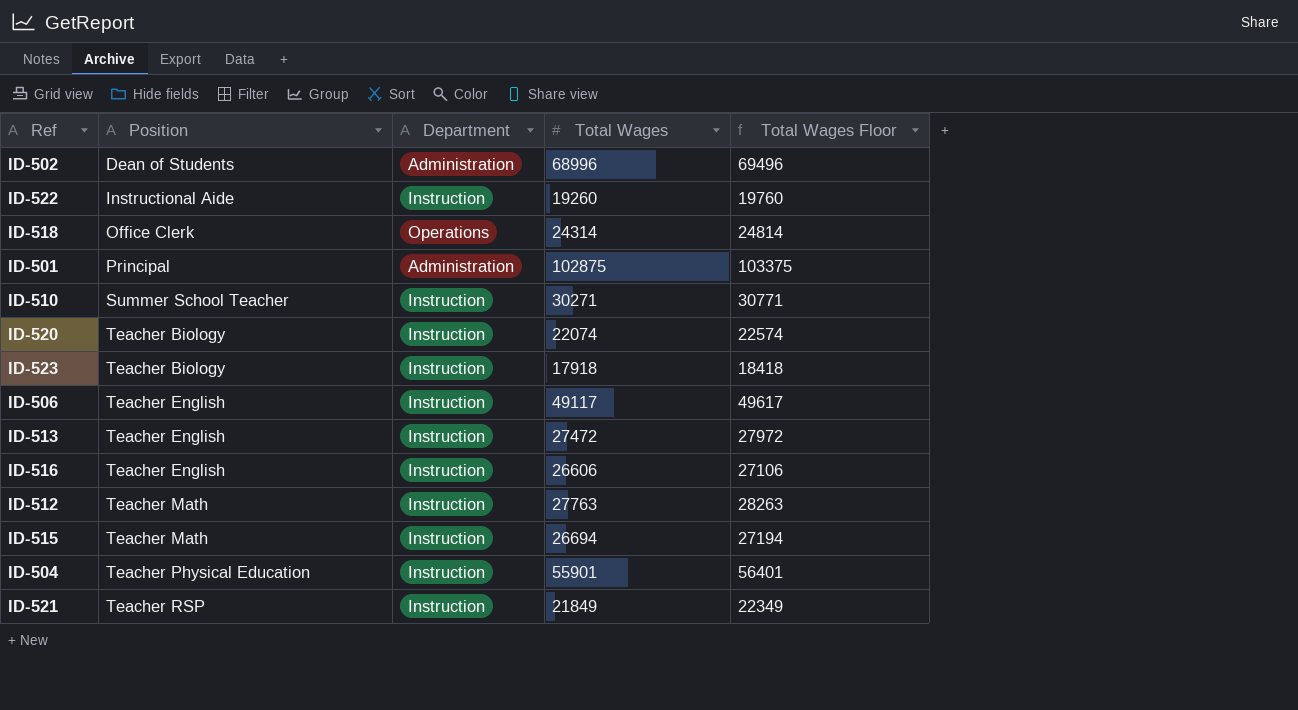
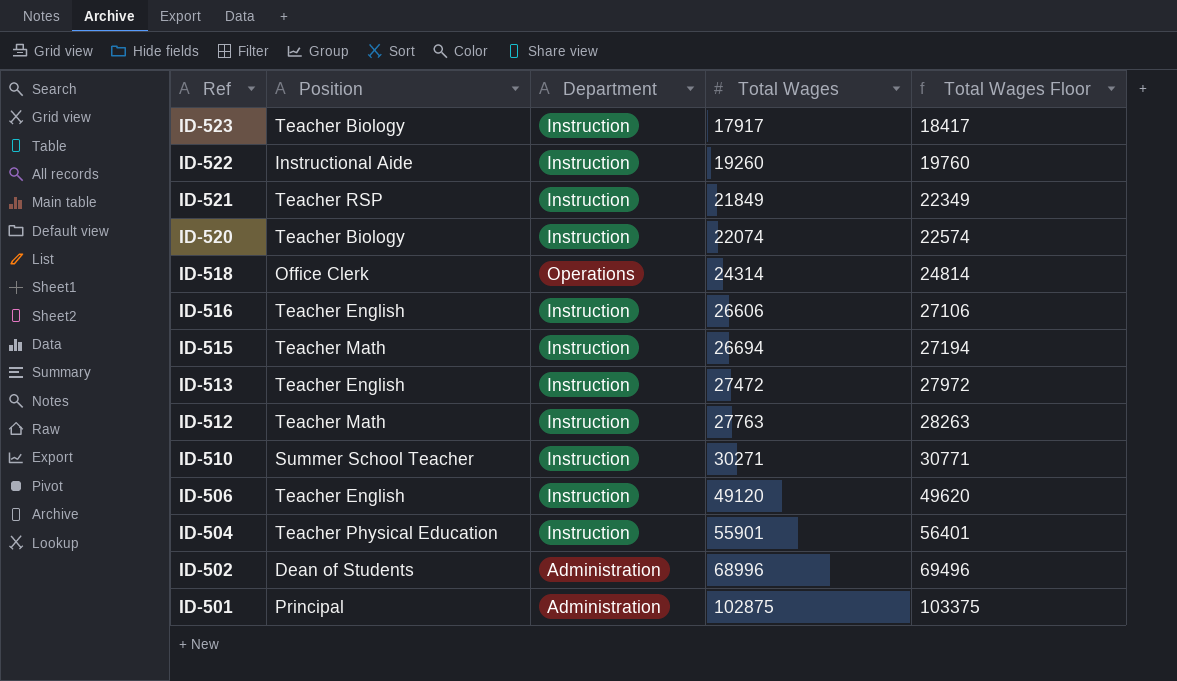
row order: Position ascending -> Ref descending
ID-523 | Total Wages: 17918 -> 17917
ID-523 | Total Wages Floor: 18418 -> 18417
ID-506 | Total Wages: 49117 -> 49120
ID-506 | Total Wages Floor: 49617 -> 49620

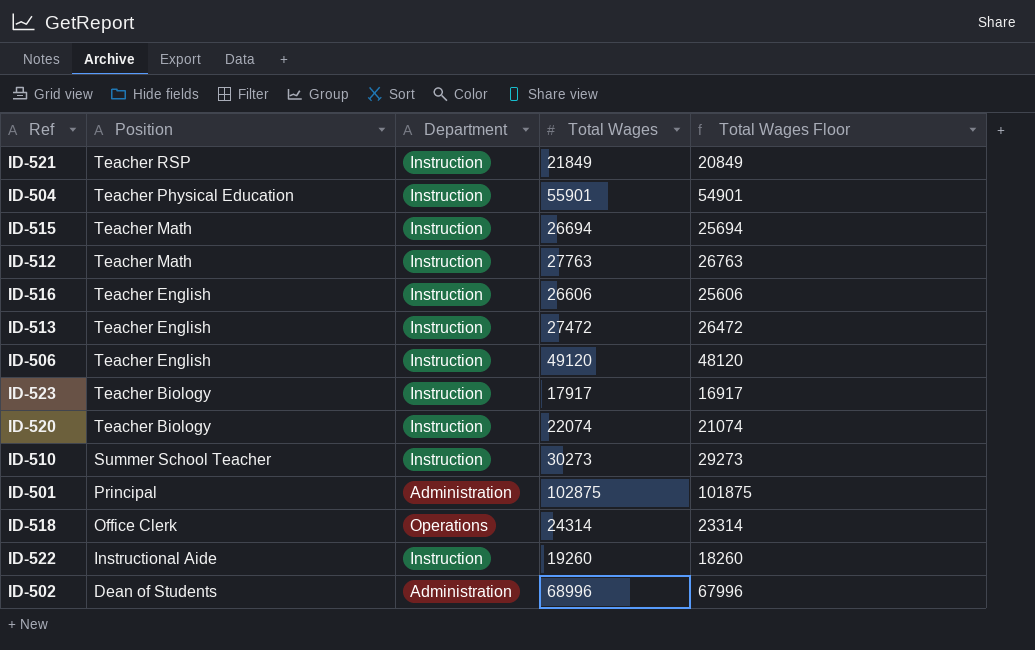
row order: Ref descending -> Position descending
column Total Wages Floor | formula: [Total Wages] + 500 -> [Total Wages] - 1000
ID-510 | Total Wages: 30271 -> 30273

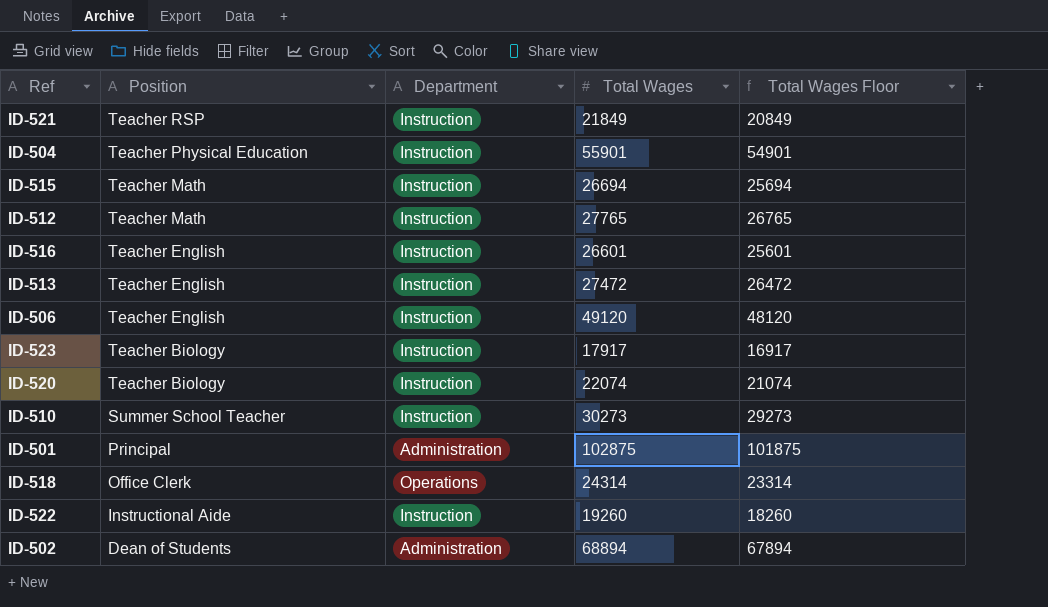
ID-512 | Total Wages: 27763 -> 27765
ID-512 | Total Wages Floor: 26763 -> 26765
ID-516 | Total Wages: 26606 -> 26601
ID-516 | Total Wages Floor: 25606 -> 25601
ID-502 | Total Wages: 68996 -> 68894
ID-502 | Total Wages Floor: 67996 -> 67894

